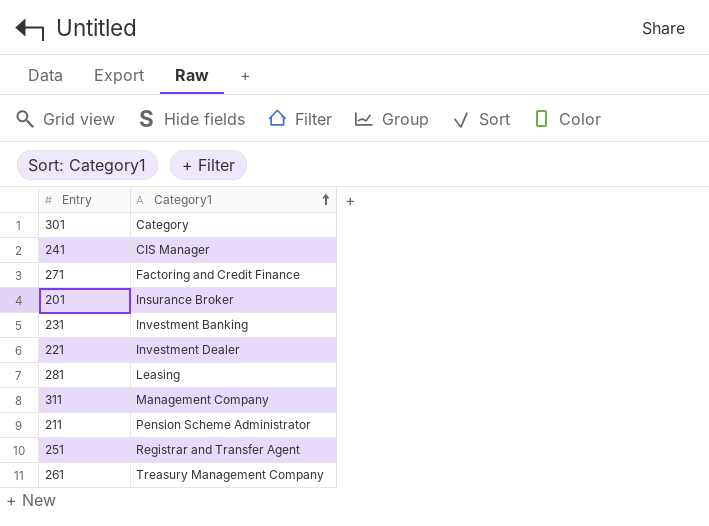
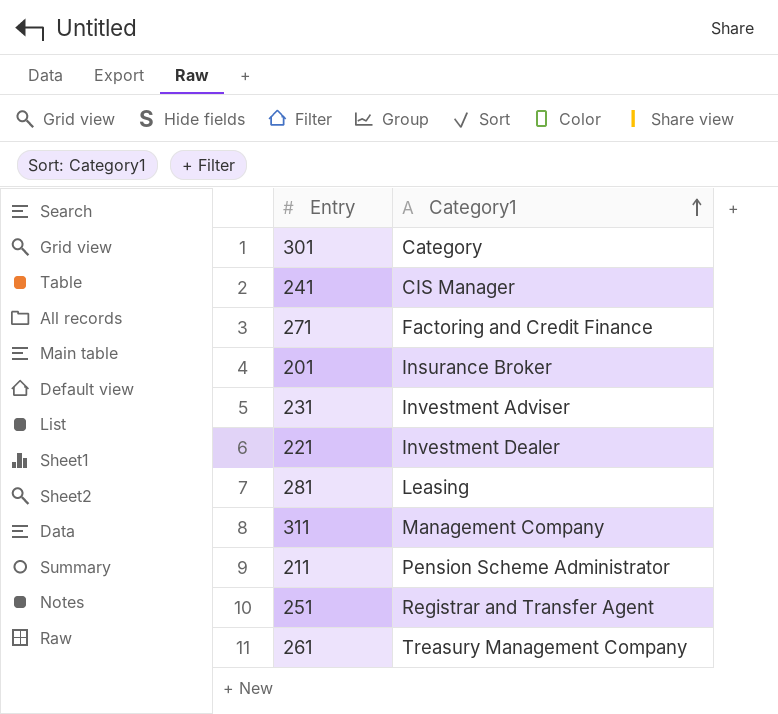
231 | Category1: Investment Banking -> Investment Adviser

